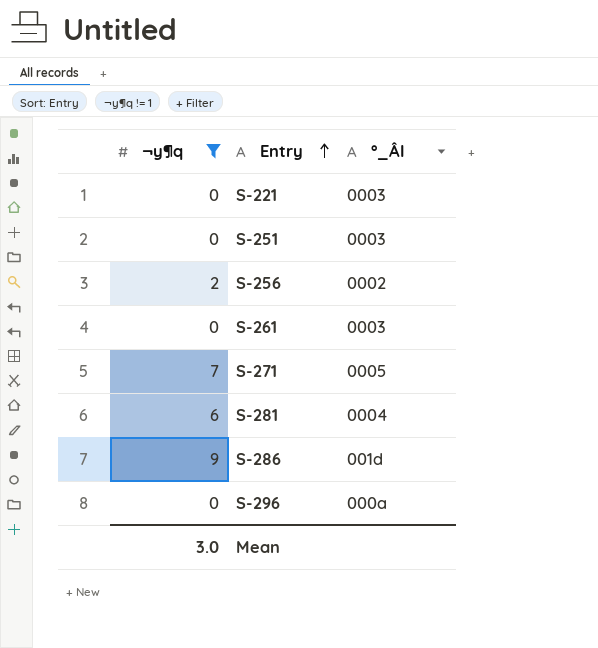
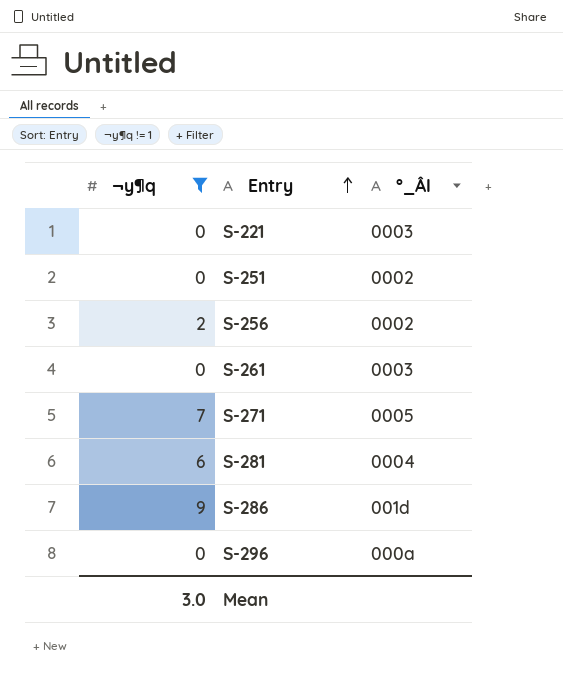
S-251 | °_ÂI: 0003 -> 0002

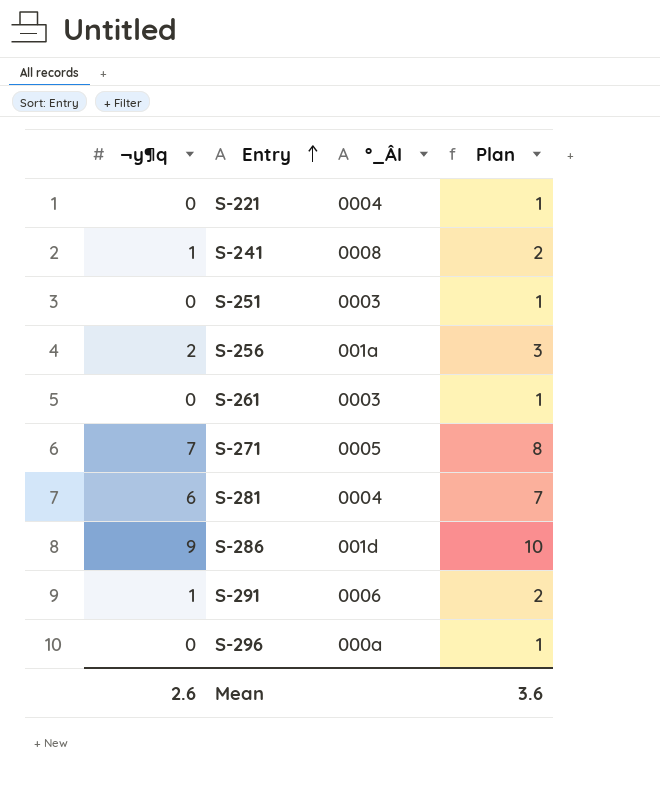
filter: ¬y¶q != 1 -> none
column Plan | formula: none -> [¬y¶q] + 1
S-221 | °_ÂI: 0003 -> 0004
S-251 | °_ÂI: 0002 -> 0003
S-256 | °_ÂI: 0002 -> 001a
Mean | ¬y¶q: 3.0 -> 2.6

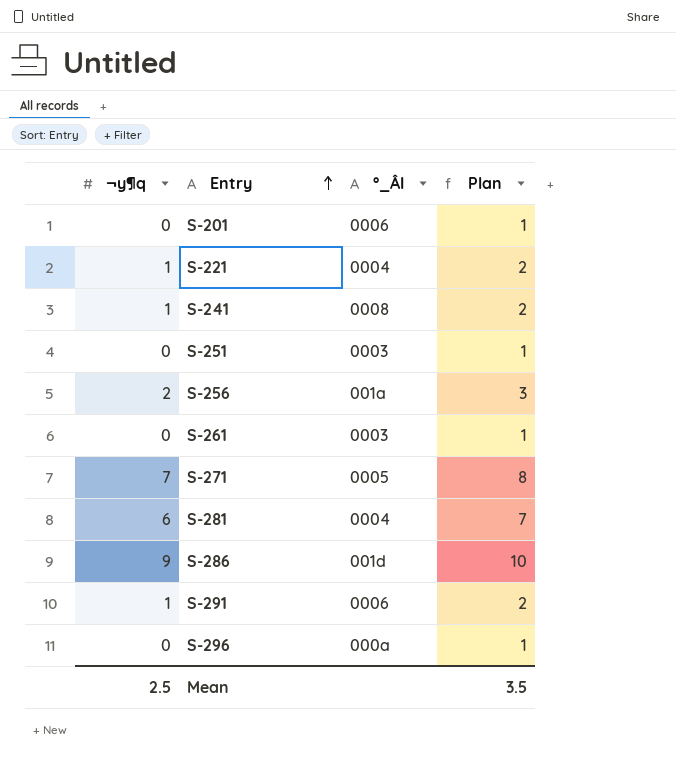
row S-201: none -> 0 | 0006 | 1
S-221 | ¬y¶q: 0 -> 1
S-221 | Plan: 1 -> 2
Mean | ¬y¶q: 2.6 -> 2.5
Mean | Plan: 3.6 -> 3.5

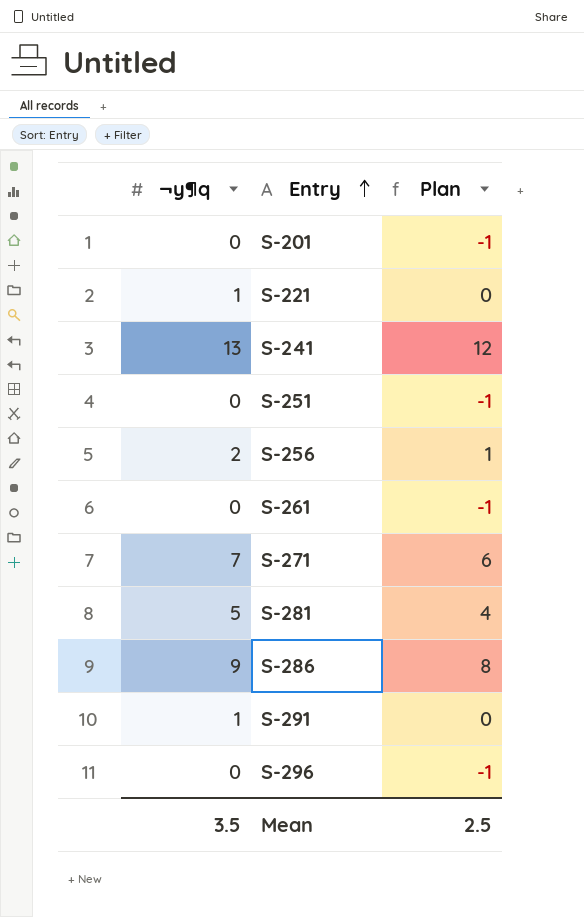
column °_ÂI | position: 3 -> none
column Plan | formula: [¬y¶q] + 1 -> [¬y¶q] - 1
S-241 | ¬y¶q: 1 -> 13
S-281 | ¬y¶q: 6 -> 5
Mean | ¬y¶q: 2.5 -> 3.5
Mean | Plan: 3.5 -> 2.5

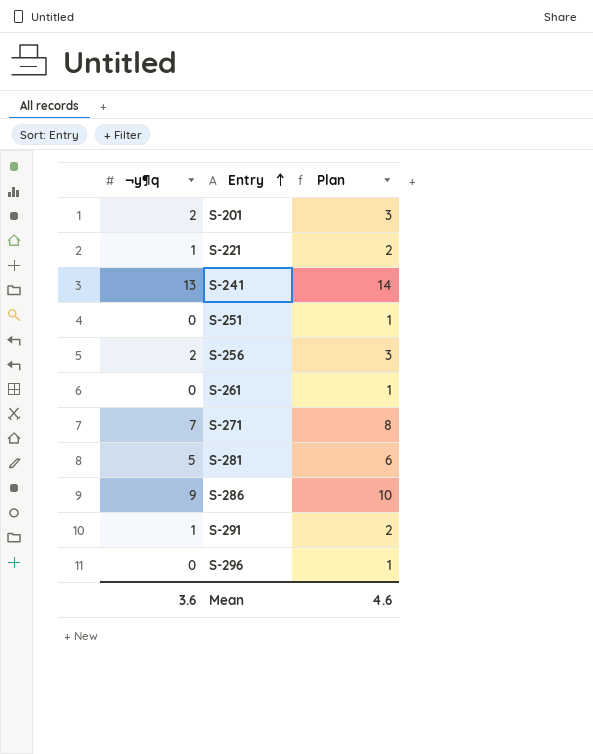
column Plan | formula: [¬y¶q] - 1 -> [¬y¶q] + 1
S-201 | ¬y¶q: 0 -> 2
Mean | ¬y¶q: 3.5 -> 3.6
Mean | Plan: 2.5 -> 4.6

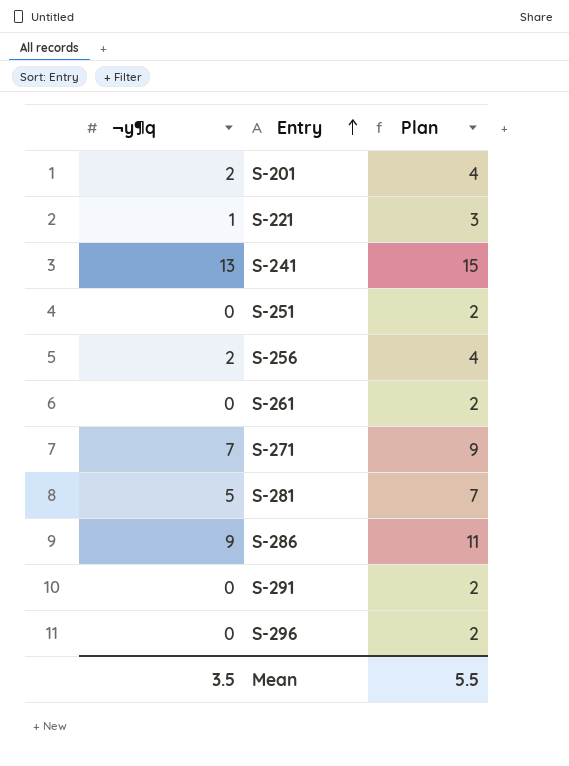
column Plan | formula: [¬y¶q] + 1 -> [¬y¶q] + 2
S-291 | ¬y¶q: 1 -> 0
Mean | ¬y¶q: 3.6 -> 3.5
Mean | Plan: 4.6 -> 5.5

